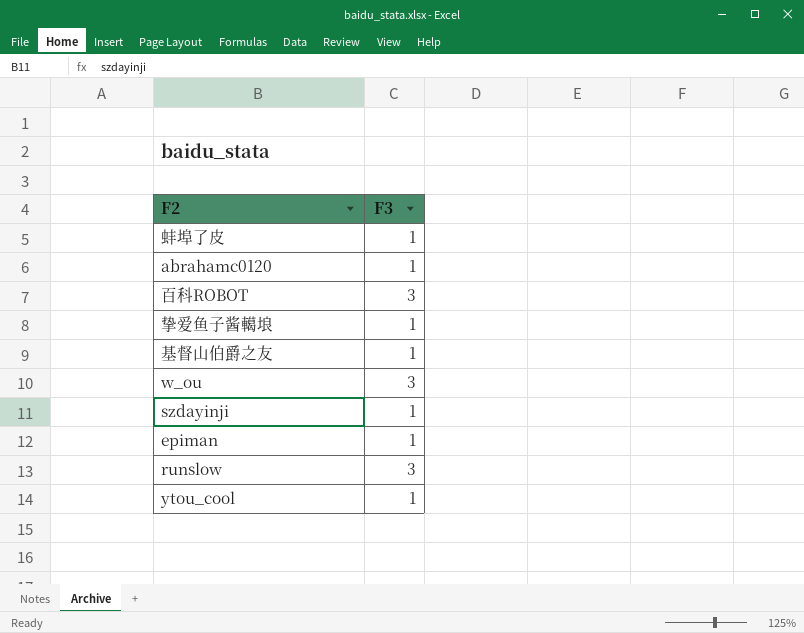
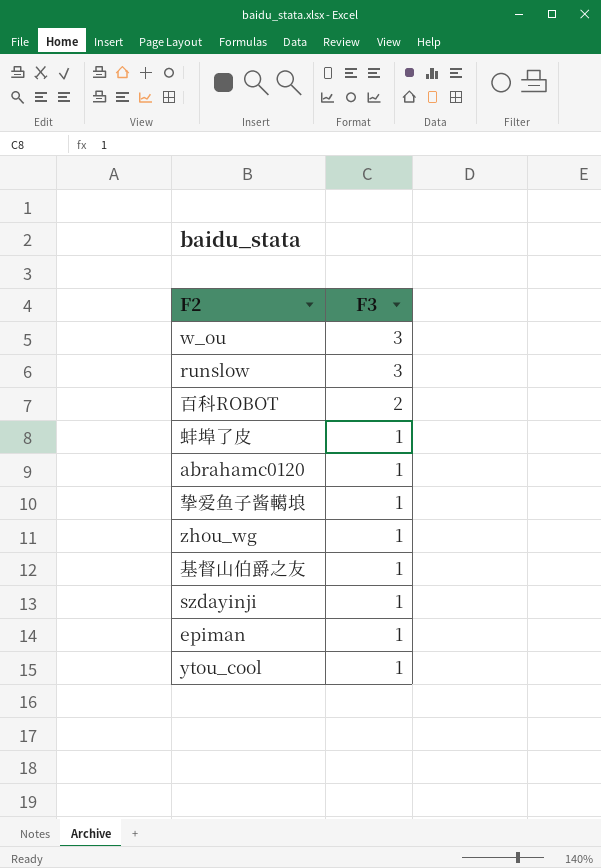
row order: none -> F3 descending
百科ROBOT | F3: 3 -> 2
row zhou_wg: none -> 1

